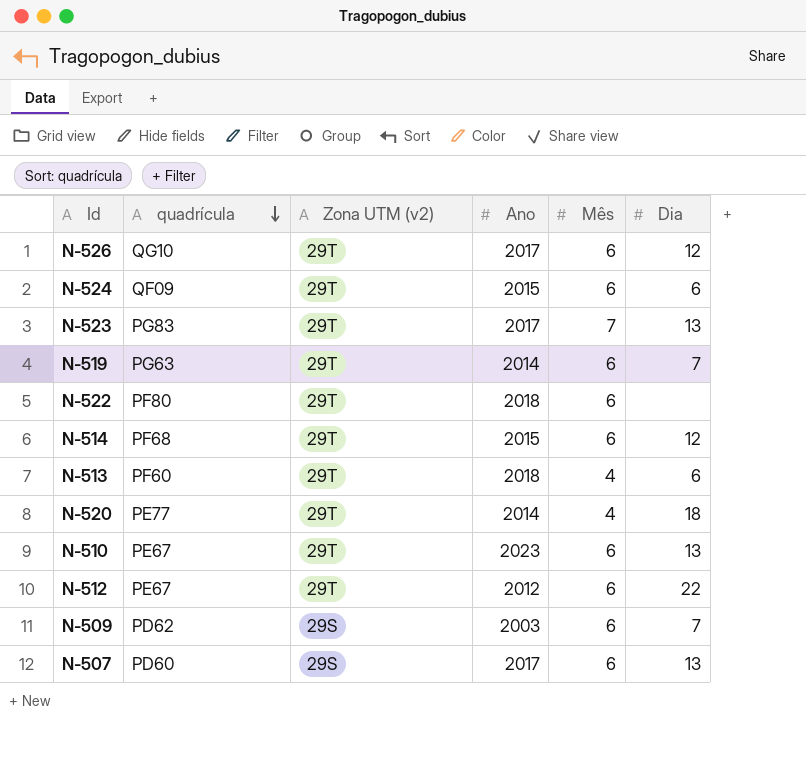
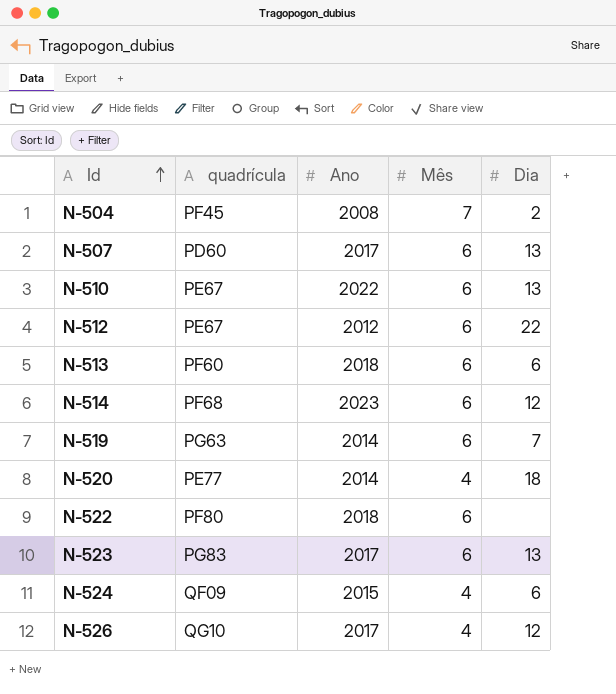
row order: quadrícula descending -> Id ascending
column Zona UTM (v2) | position: 3 -> none
row N-509: PD62 | 29S | 2003 | 6 | 7 -> none
row N-504: none -> PF45 | 2008 | 7 | 2
N-510 | Ano: 2023 -> 2022
N-513 | Mês: 4 -> 6
N-514 | Ano: 2015 -> 2023
N-523 | Mês: 7 -> 6
N-524 | Mês: 6 -> 4
N-526 | Mês: 6 -> 4

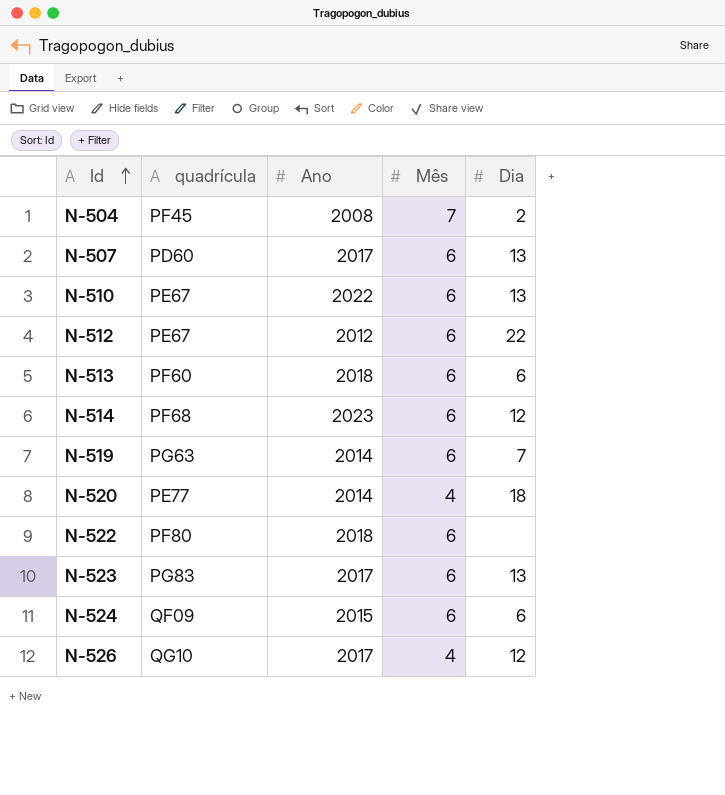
N-524 | Mês: 4 -> 6

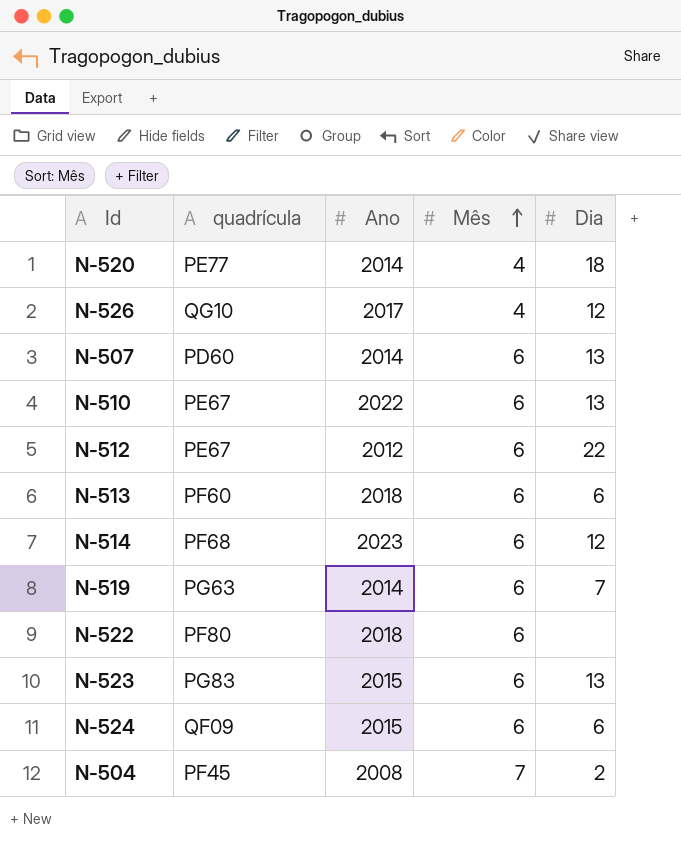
row order: Id ascending -> Mês ascending
N-507 | Ano: 2017 -> 2014
N-523 | Ano: 2017 -> 2015

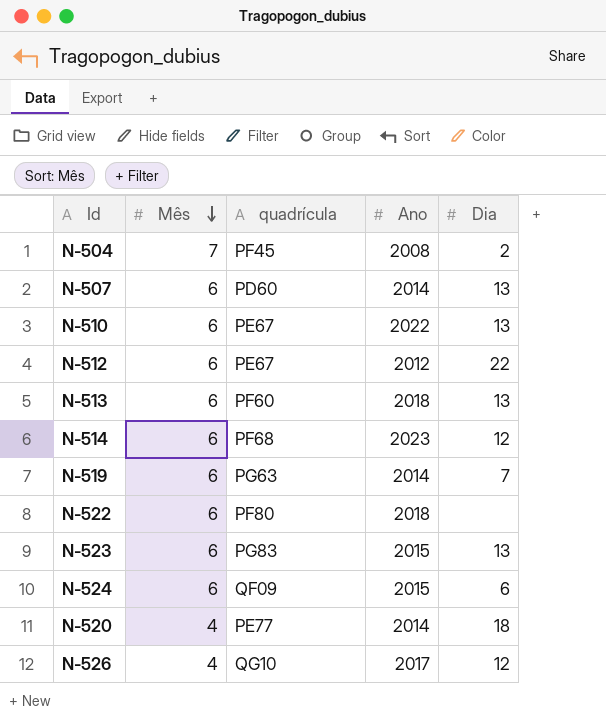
row order: Mês ascending -> Mês descending
column Mês | position: 4 -> 2
N-513 | Dia: 6 -> 13

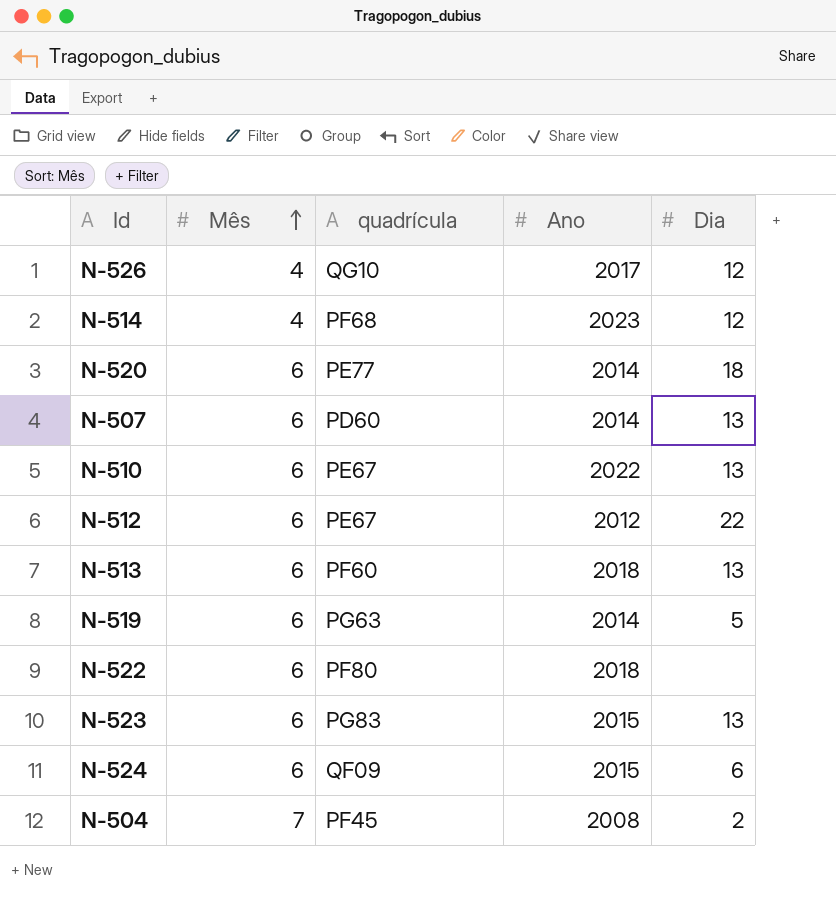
row order: Mês descending -> Mês ascending
N-514 | Mês: 6 -> 4
N-520 | Mês: 4 -> 6
N-519 | Dia: 7 -> 5

